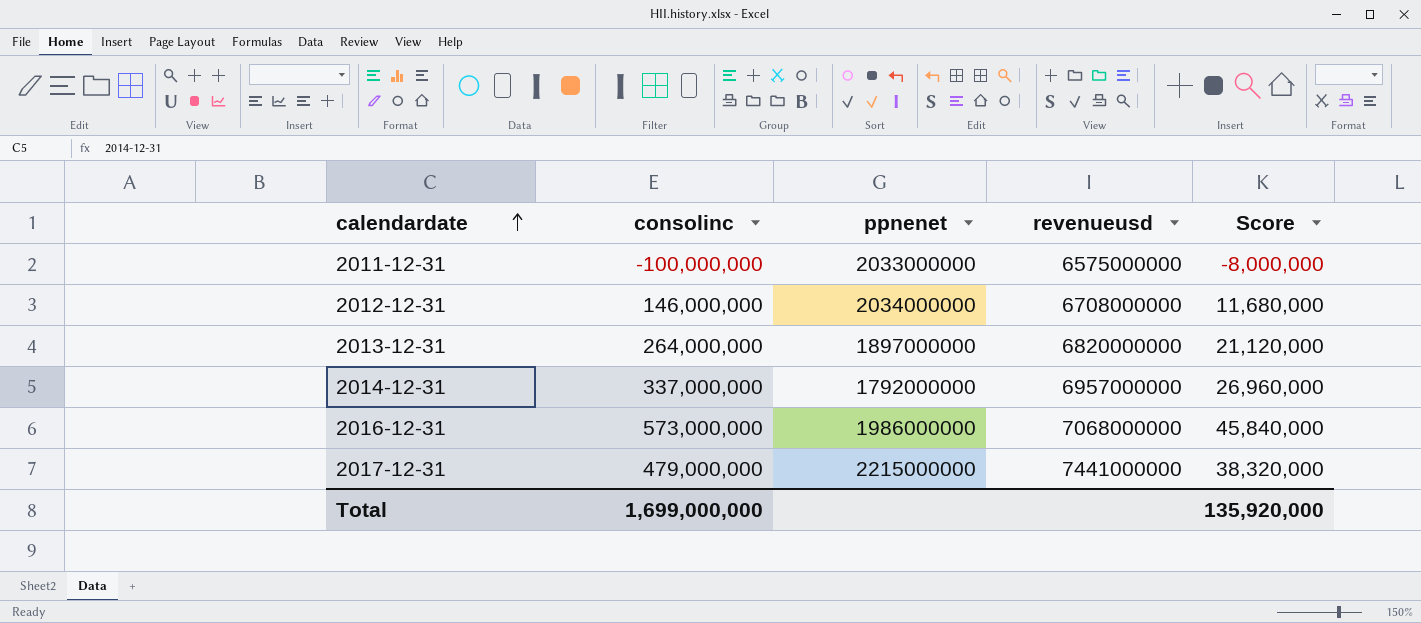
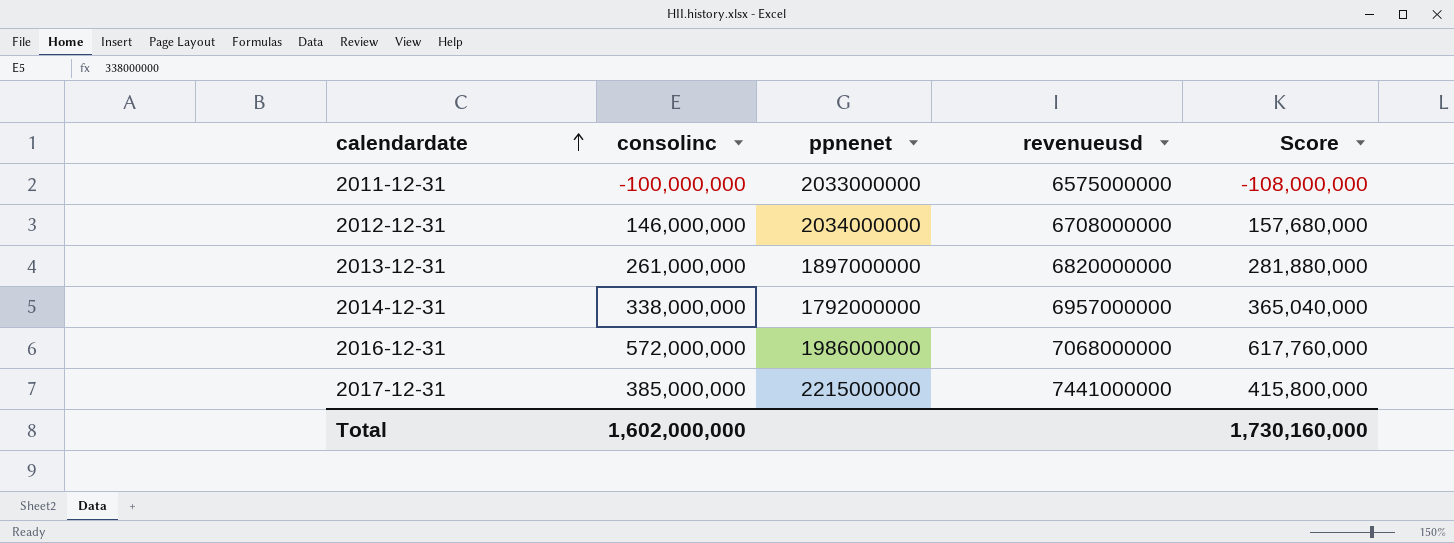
column Score | formula: [consolinc] * 0.08 -> [consolinc] * 1.08
2013-12-31 | consolinc: 264,000,000 -> 261,000,000
2014-12-31 | consolinc: 337,000,000 -> 338,000,000
2016-12-31 | consolinc: 573,000,000 -> 572,000,000
2017-12-31 | consolinc: 479,000,000 -> 385,000,000
Total | consolinc: 1,699,000,000 -> 1,602,000,000
Total | Score: 135,920,000 -> 1,730,160,000

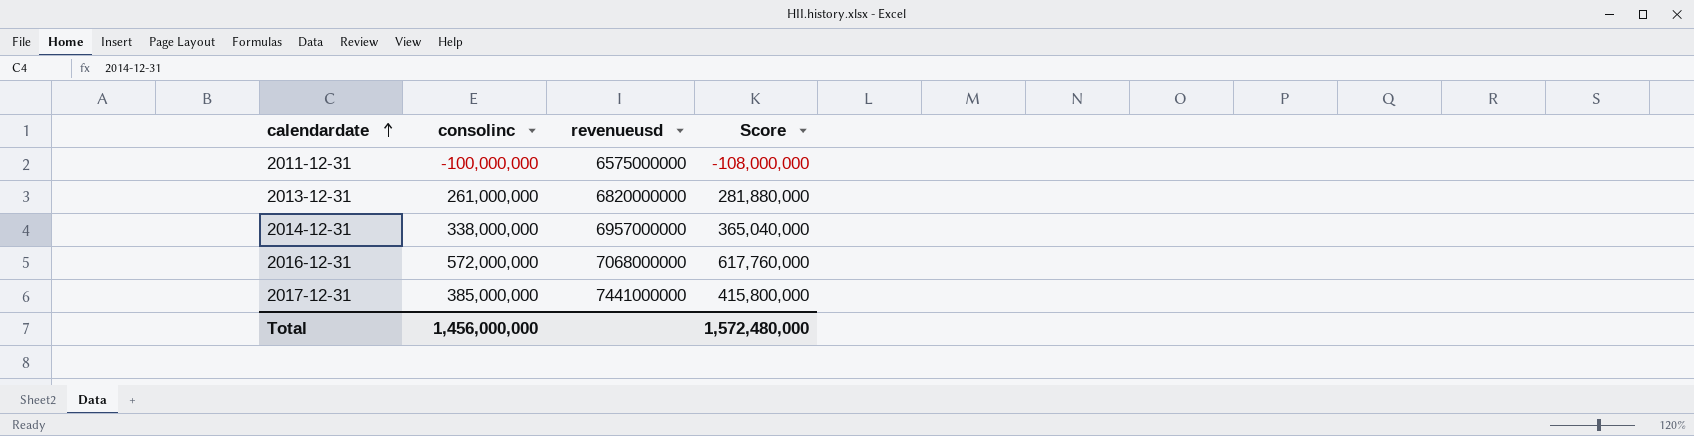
column ppnenet | position: 3 -> none
row 2012-12-31: 146,000,000 | 2034000000 | 6708000000 | 157,680,000 -> none
Total | consolinc: 1,602,000,000 -> 1,456,000,000
Total | Score: 1,730,160,000 -> 1,572,480,000

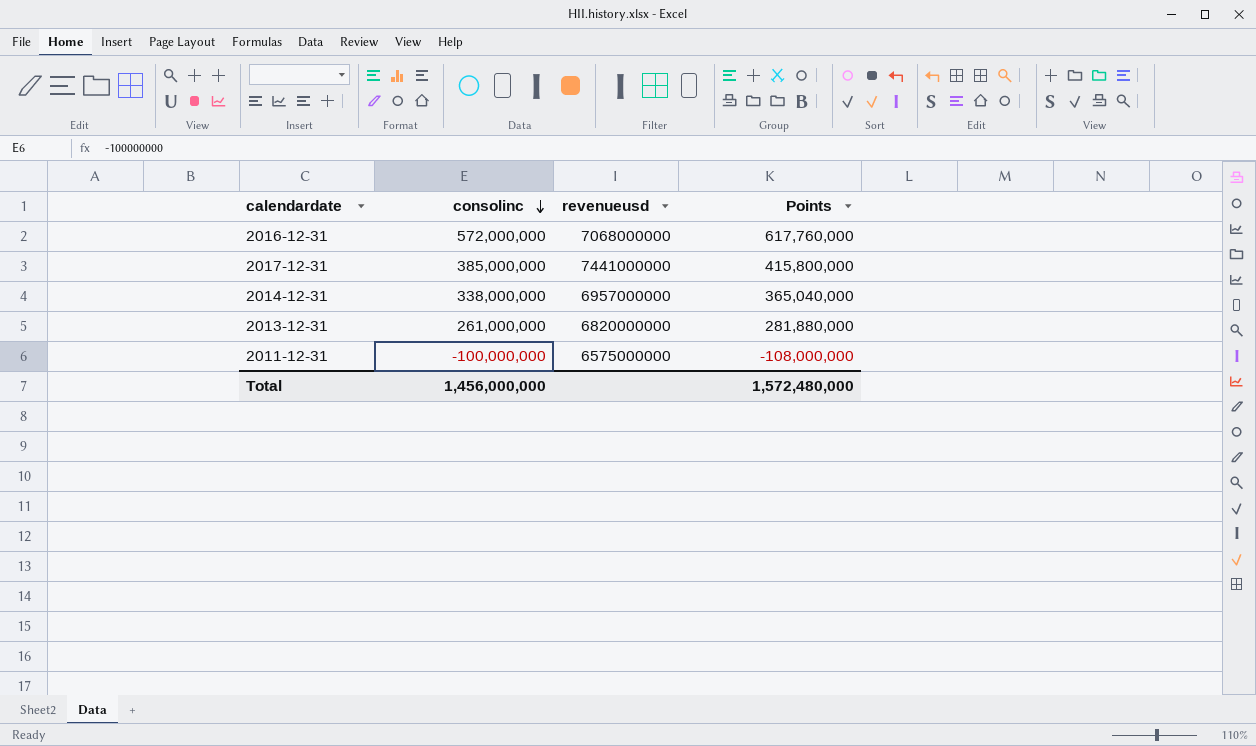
row order: calendardate ascending -> consolinc descending
column name: Score -> Points

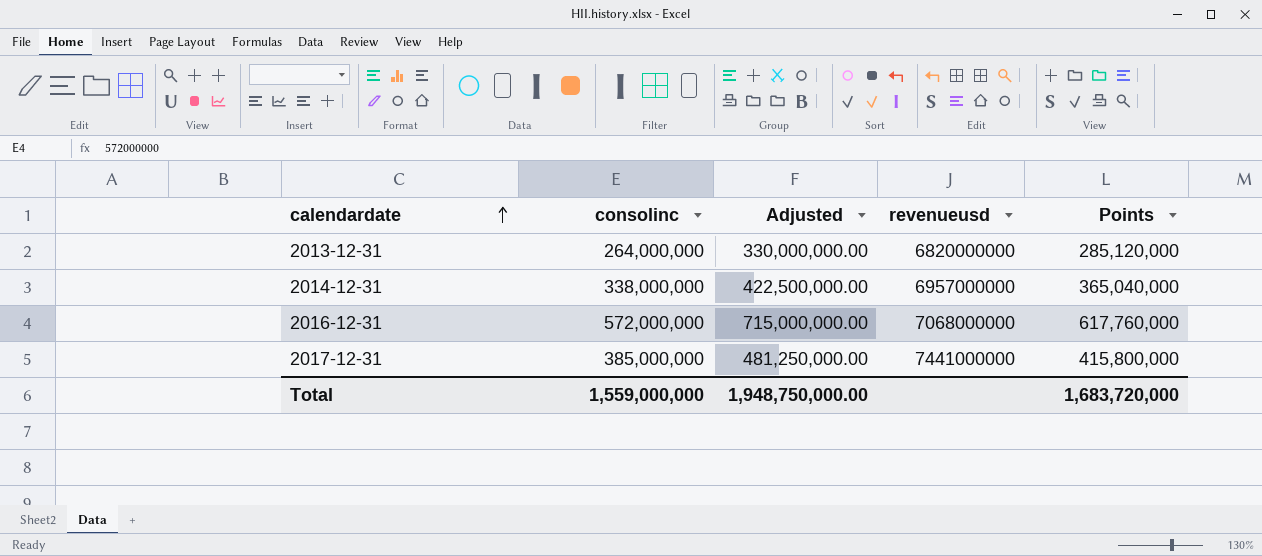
row order: consolinc descending -> calendardate ascending
column Adjusted | formula: none -> [consolinc] * 1.25
row 2011-12-31: -100,000,000 | 6575000000 | -108,000,000 -> none
2013-12-31 | consolinc: 261,000,000 -> 264,000,000
2013-12-31 | Points: 281,880,000 -> 285,120,000
Total | consolinc: 1,456,000,000 -> 1,559,000,000
Total | Points: 1,572,480,000 -> 1,683,720,000

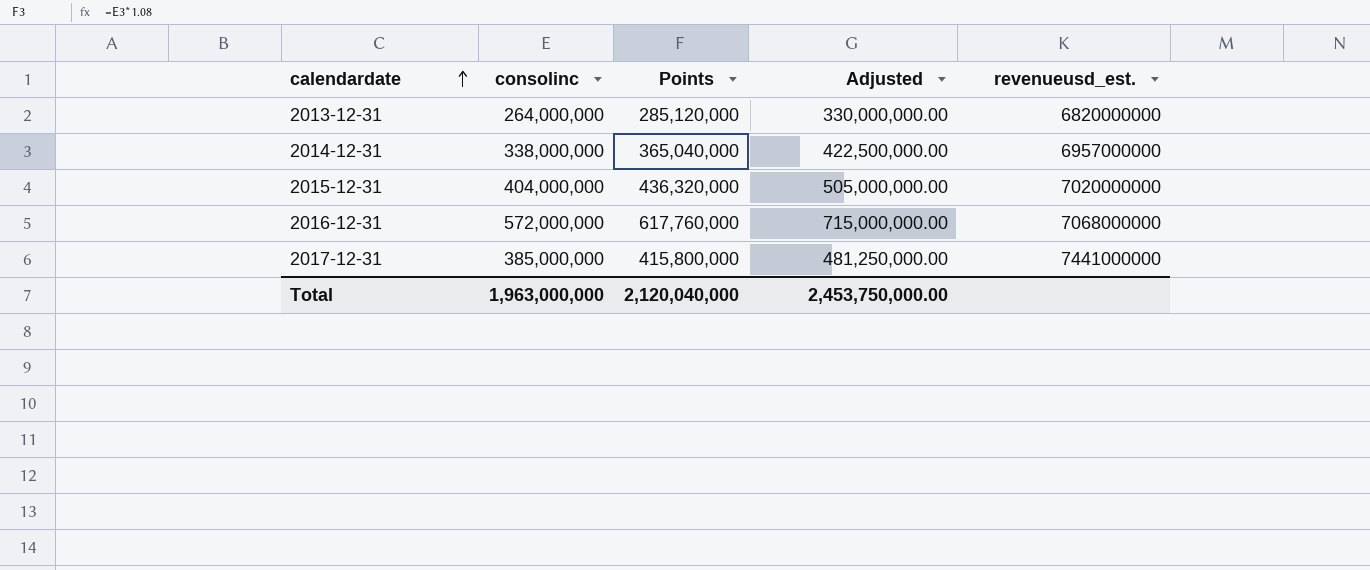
column Points | position: 5 -> 3
column name: revenueusd -> revenueusd_est.
row 2015-12-31: none -> 404,000,000 | 436,320,000 | 505,000,000.00 | 7020000000
Total | consolinc: 1,559,000,000 -> 1,963,000,000
Total | Points: 1,683,720,000 -> 2,120,040,000
Total | Adjusted: 1,948,750,000.00 -> 2,453,750,000.00

